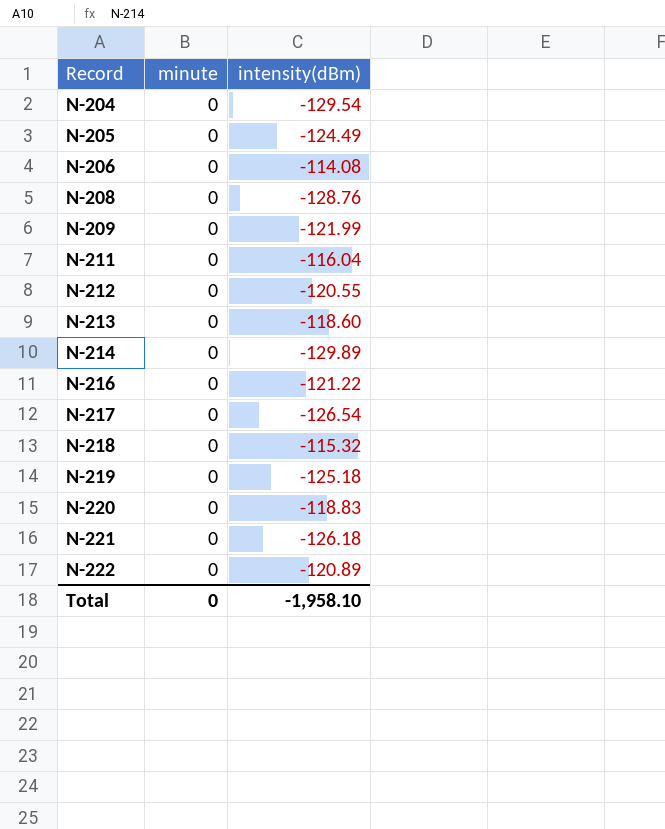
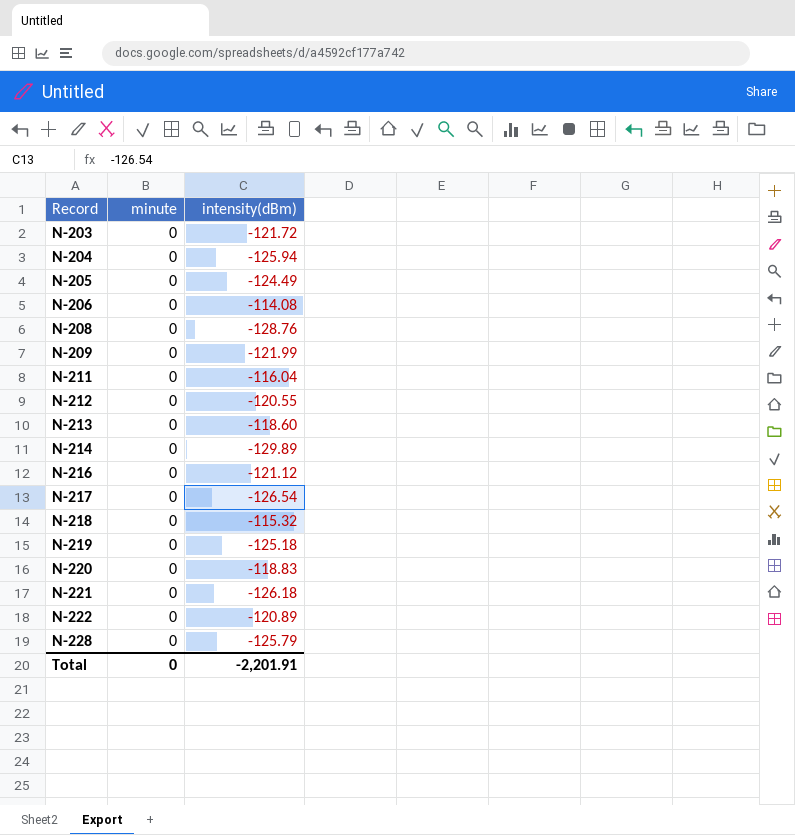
row N-203: none -> 0 | -121.72
N-204 | intensity(dBm): -129.54 -> -125.94
N-216 | intensity(dBm): -121.22 -> -121.12
row N-228: none -> 0 | -125.79
Total | intensity(dBm): -1,958.10 -> -2,201.91

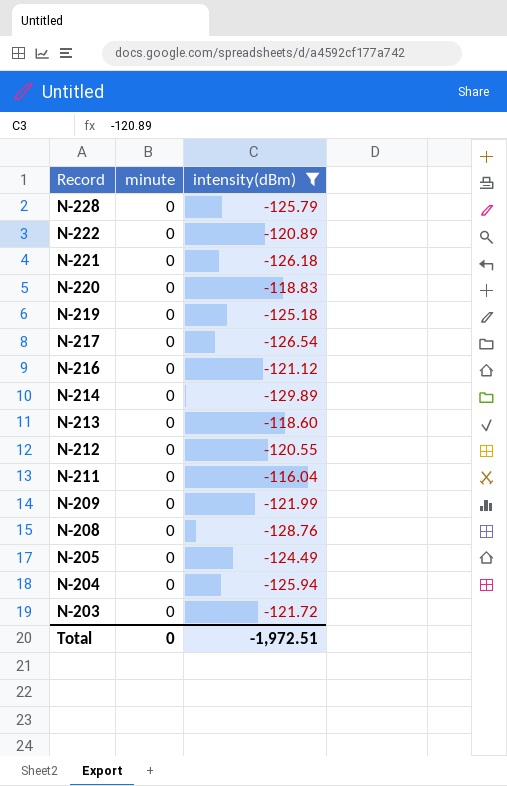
filter: none -> intensity(dBm) <= -116.04
row order: Record ascending -> Record descending
Total | intensity(dBm): -2,201.91 -> -1,972.51

